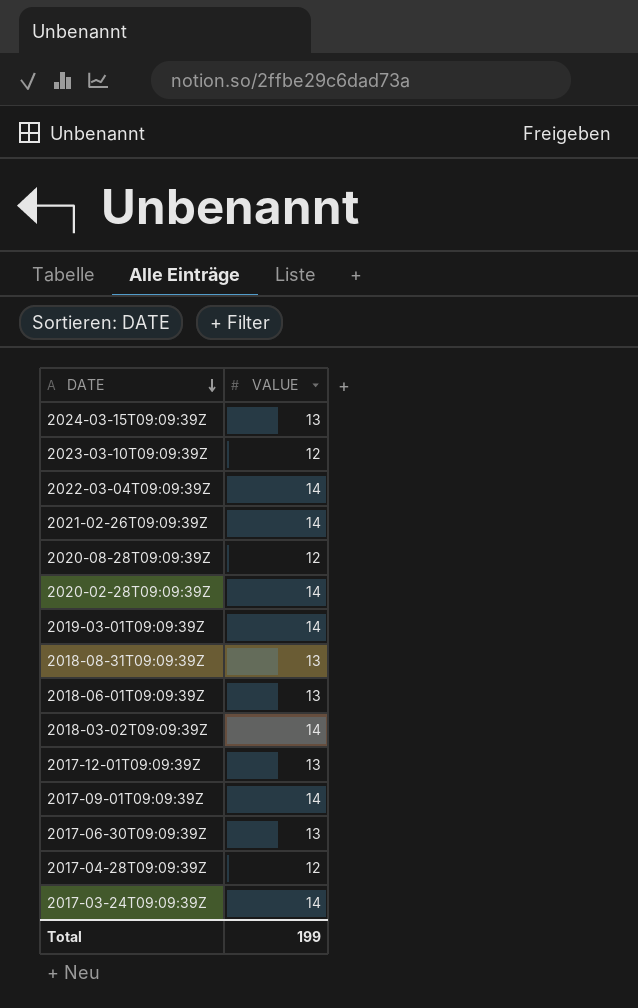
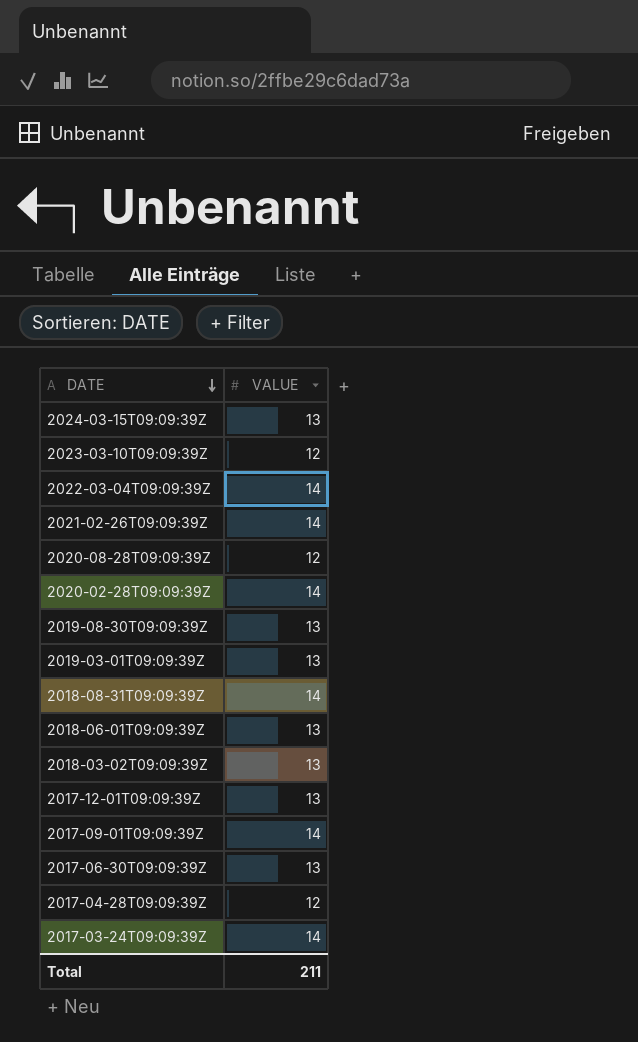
row 2019-08-30T09:09:39Z: none -> 13
2019-03-01T09:09:39Z | VALUE: 14 -> 13
2018-08-31T09:09:39Z | VALUE: 13 -> 14
2018-03-02T09:09:39Z | VALUE: 14 -> 13
Total | VALUE: 199 -> 211

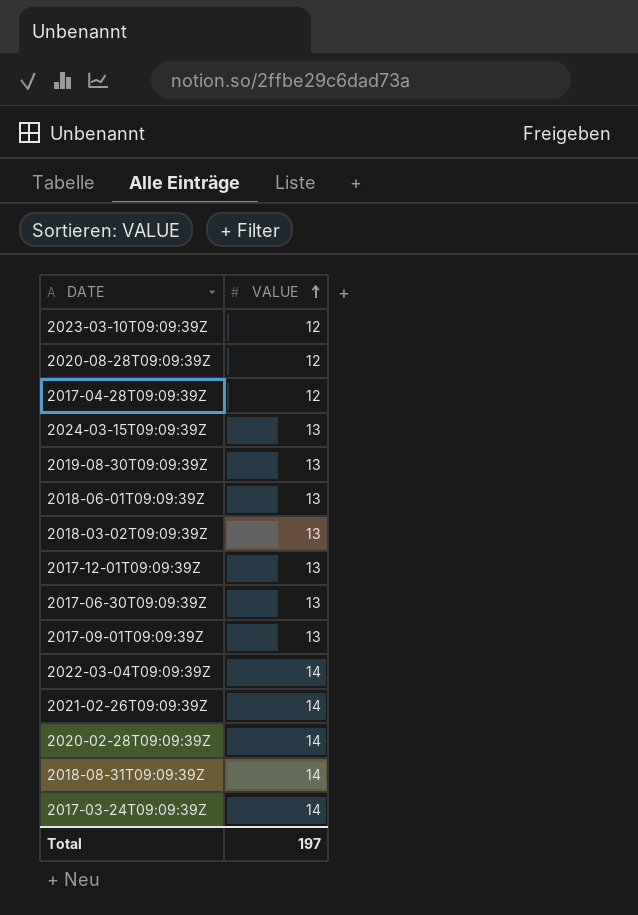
row order: DATE descending -> VALUE ascending
row 2019-03-01T09:09:39Z: 13 -> none
2017-09-01T09:09:39Z | VALUE: 14 -> 13
Total | VALUE: 211 -> 197

